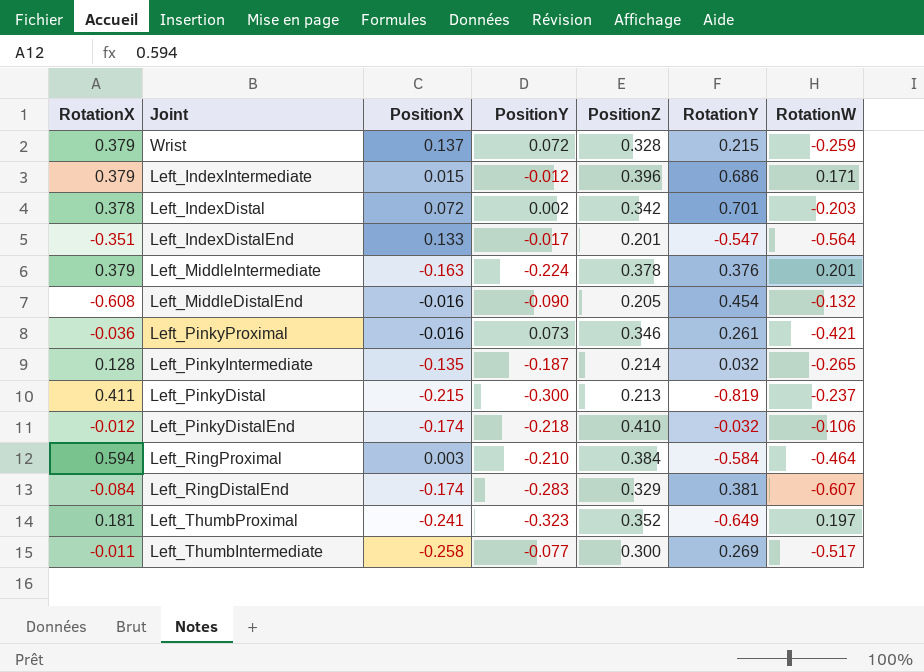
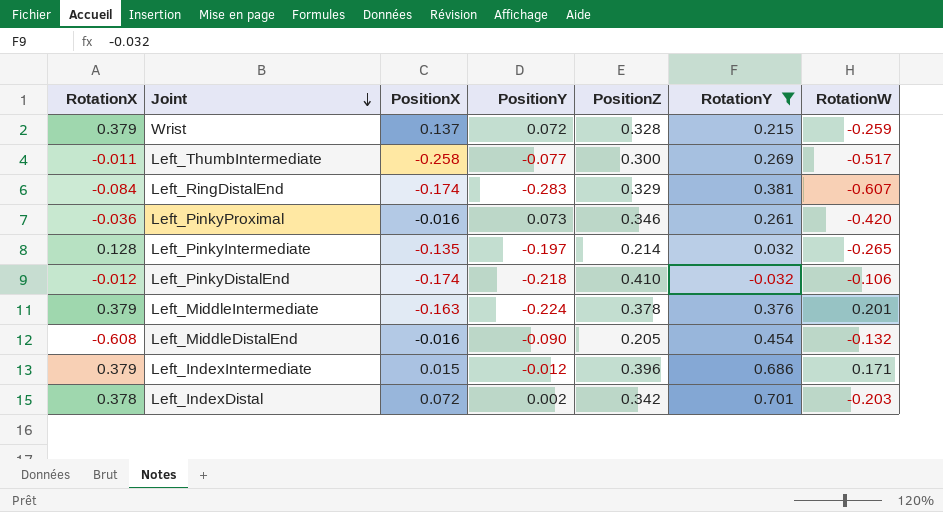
filter: none -> RotationY >= -0.032
row order: none -> Joint descending
Left_PinkyProximal | RotationW: -0.421 -> -0.420
Left_PinkyIntermediate | PositionY: -0.187 -> -0.197

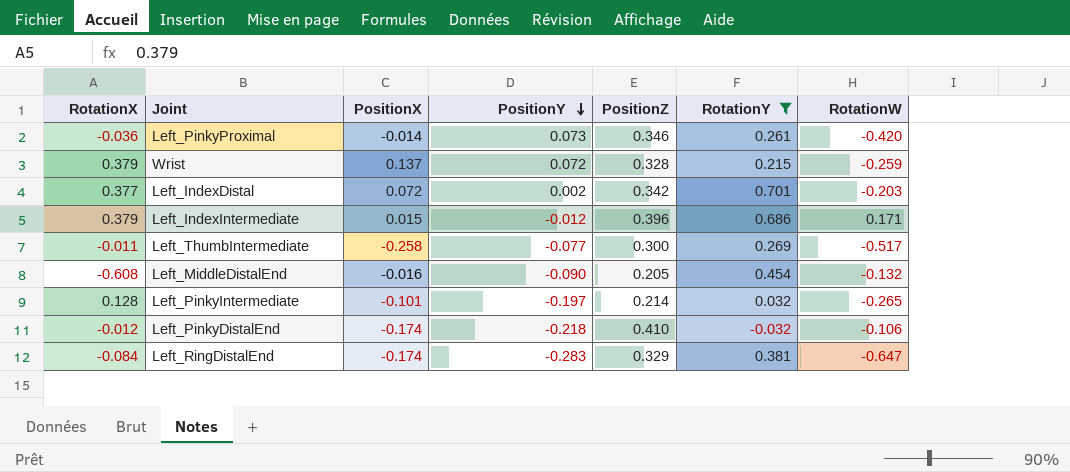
row order: Joint descending -> PositionY descending
row Left_MiddleIntermediate: 0.379 | -0.163 | -0.224 | 0.378 | 0.376 | 0.201 -> none
Left_PinkyProximal | PositionX: -0.016 -> -0.014
Left_IndexDistal | RotationX: 0.378 -> 0.377
Left_PinkyIntermediate | PositionX: -0.135 -> -0.101
Left_RingDistalEnd | RotationW: -0.607 -> -0.647

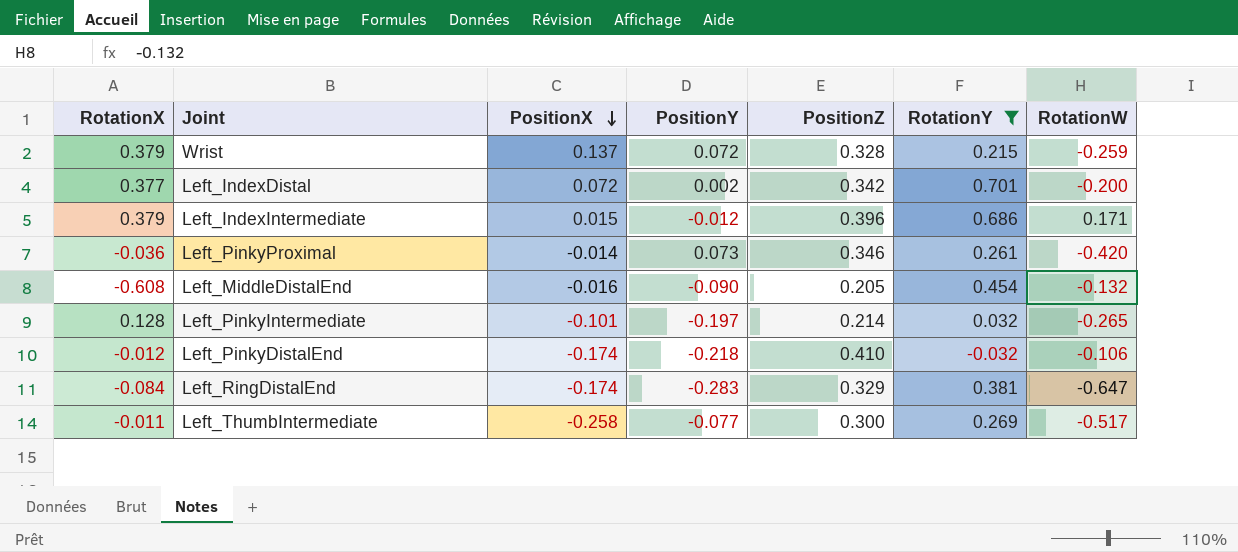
row order: PositionY descending -> PositionX descending
Left_IndexDistal | RotationW: -0.203 -> -0.200

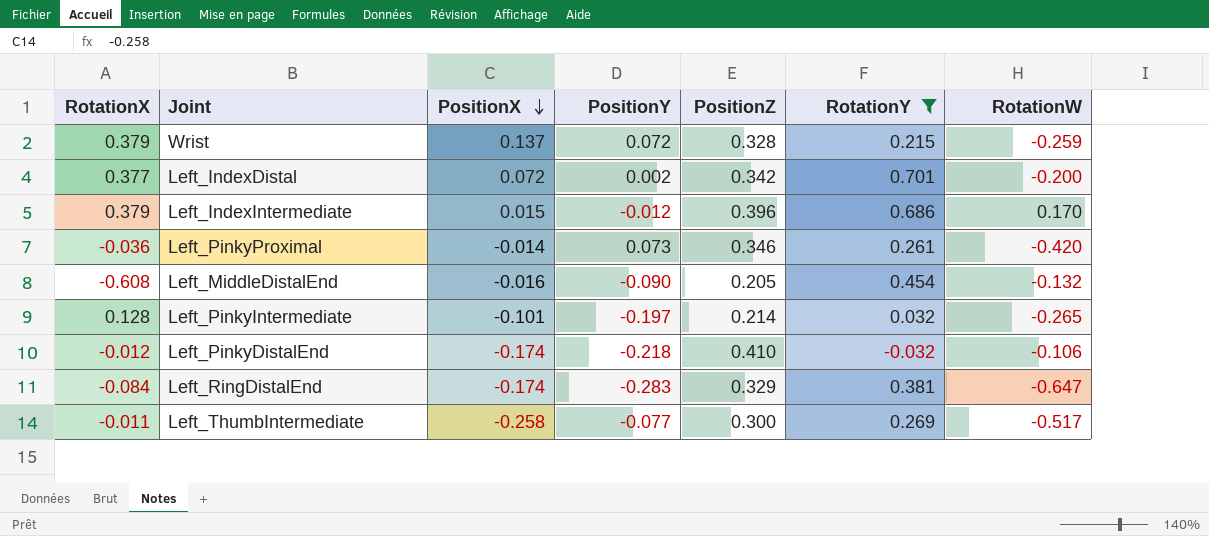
Left_IndexIntermediate | RotationW: 0.171 -> 0.170

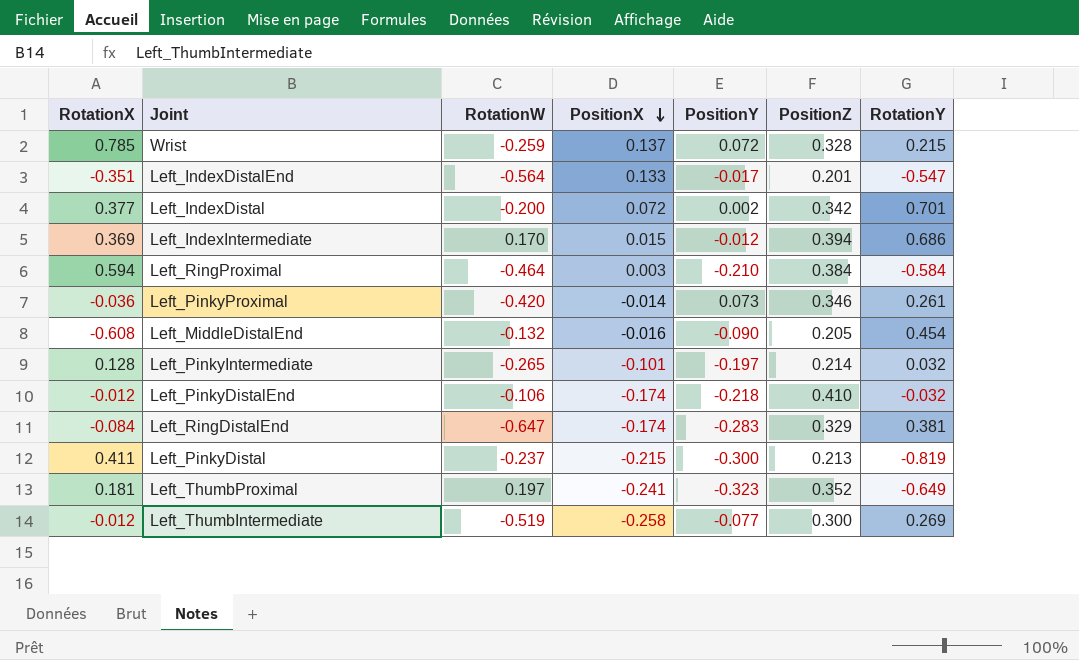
filter: RotationY >= -0.032 -> none
column RotationW | position: 7 -> 3
Wrist | RotationX: 0.379 -> 0.785
Left_IndexIntermediate | RotationX: 0.379 -> 0.369
Left_IndexIntermediate | PositionZ: 0.396 -> 0.394
Left_ThumbIntermediate | RotationX: -0.011 -> -0.012
Left_ThumbIntermediate | RotationW: -0.517 -> -0.519

